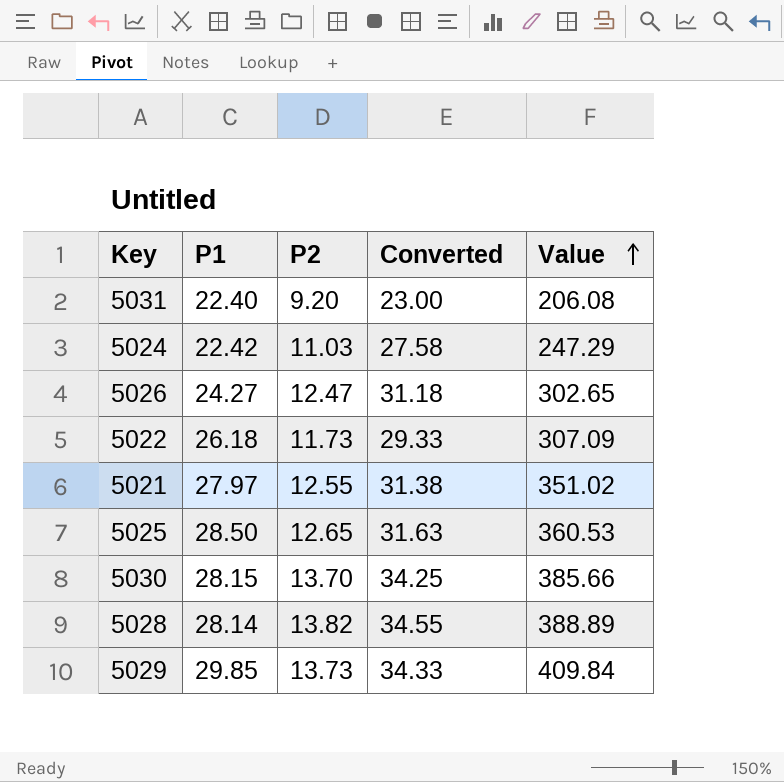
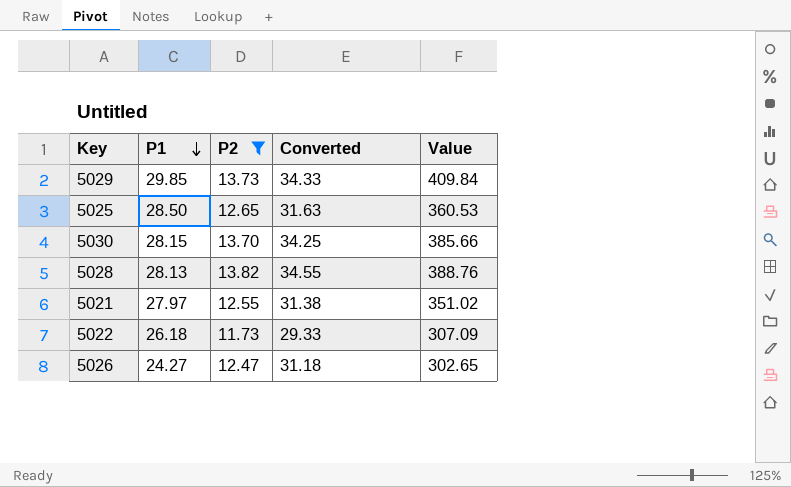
filter: none -> P2 >= 11.73
row order: Value ascending -> P1 descending
5028 | P1: 28.14 -> 28.13
5028 | Value: 388.89 -> 388.76

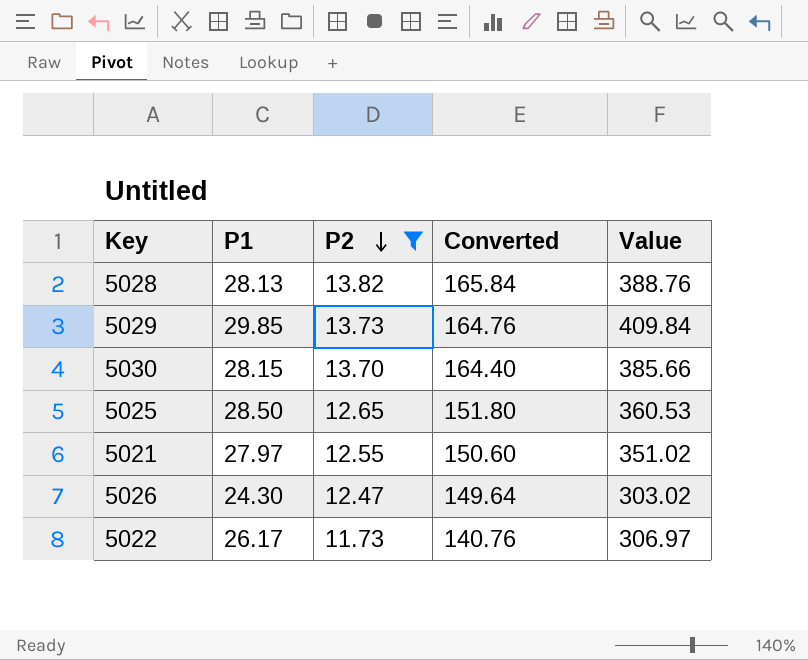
row order: P1 descending -> P2 descending
column Converted | formula: [P2] * 2.5 -> [P2] * 12
5026 | P1: 24.27 -> 24.30
5026 | Value: 302.65 -> 303.02
5022 | P1: 26.18 -> 26.17
5022 | Value: 307.09 -> 306.97

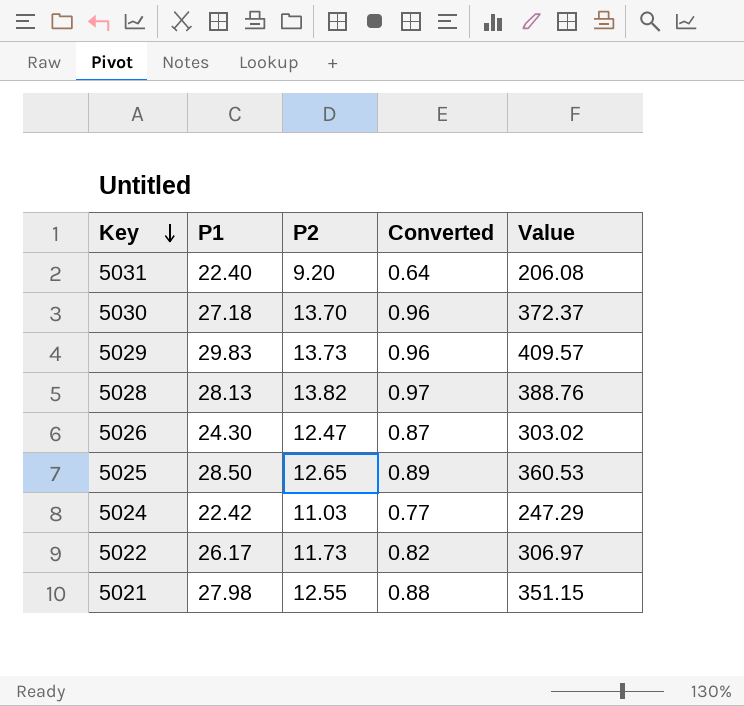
filter: P2 >= 11.73 -> none
row order: P2 descending -> Key descending
column Converted | formula: [P2] * 12 -> [P2] * 0.07
5030 | P1: 28.15 -> 27.18
5030 | Value: 385.66 -> 372.37
5029 | P1: 29.85 -> 29.83
5029 | Value: 409.84 -> 409.57
5021 | P1: 27.97 -> 27.98
5021 | Value: 351.02 -> 351.15

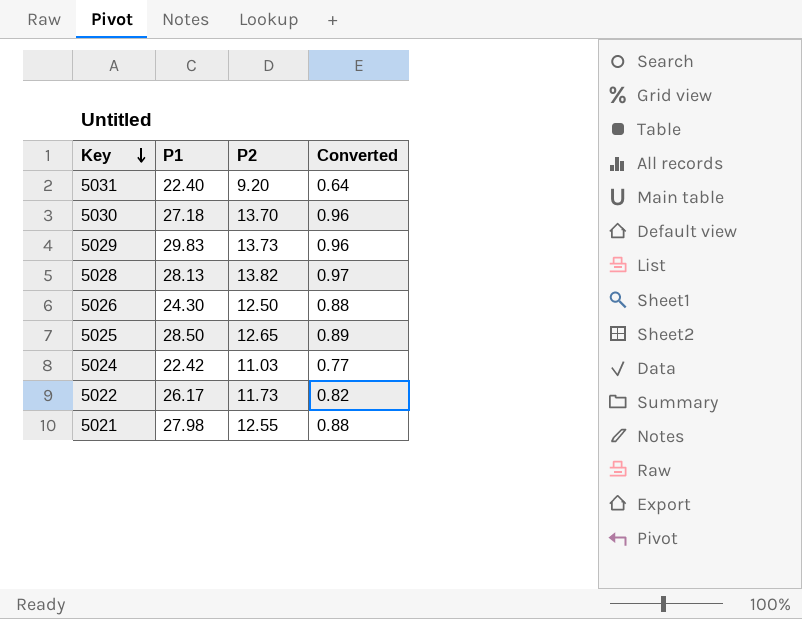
column Value | formula: [P1] * [P2] -> none
5026 | P2: 12.47 -> 12.50
5026 | Converted: 0.87 -> 0.88

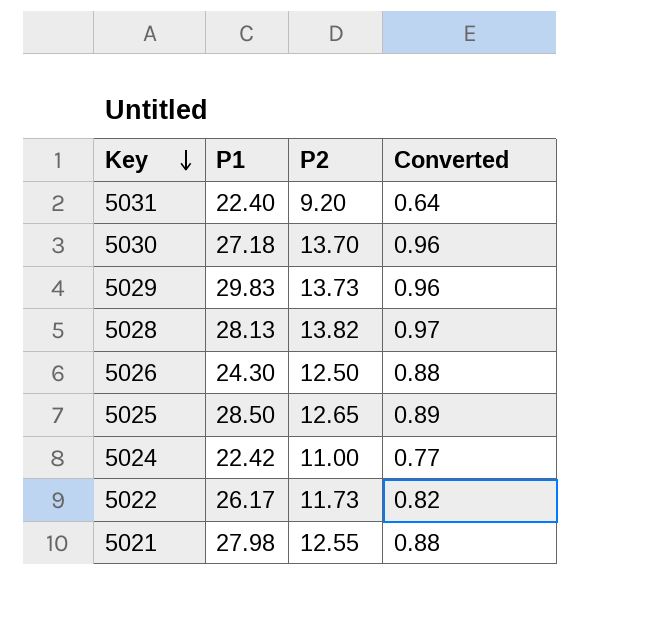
5024 | P2: 11.03 -> 11.00

